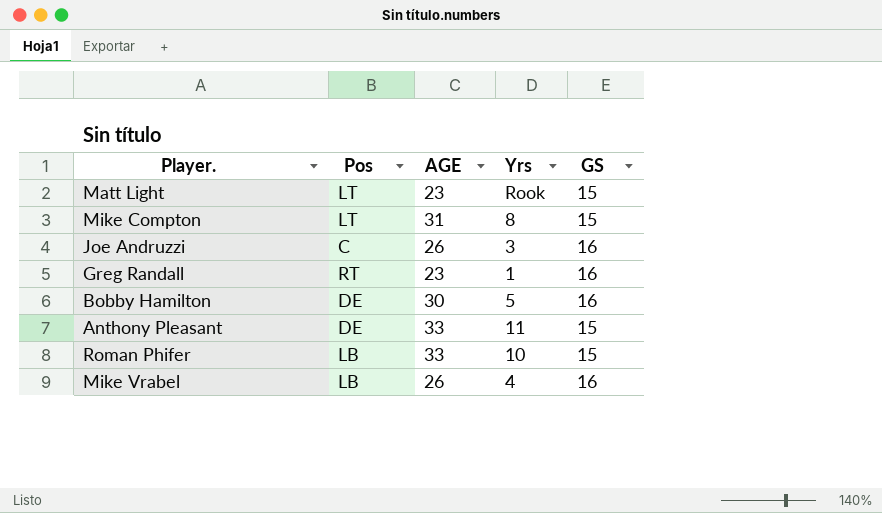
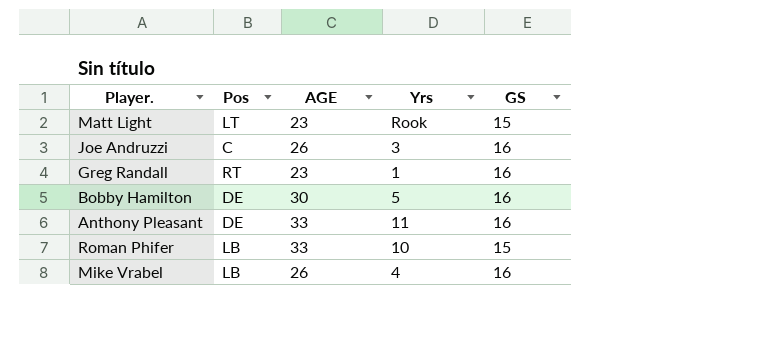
row Mike Compton: LT | 31 | 8 | 15 -> none
Anthony Pleasant | GS: 15 -> 16

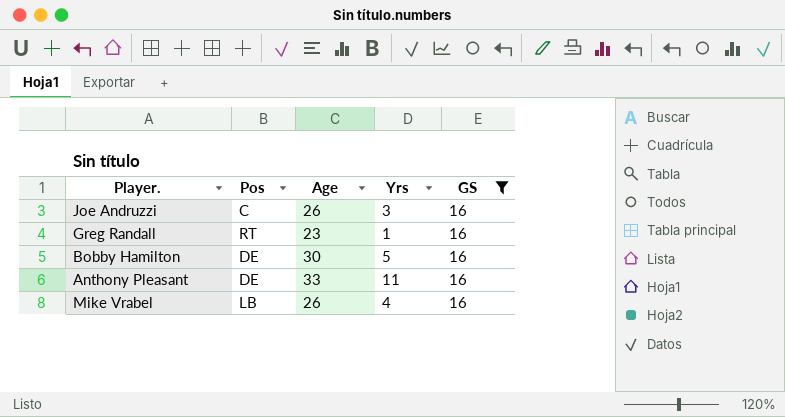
filter: none -> GS = 16
column name: AGE -> Age

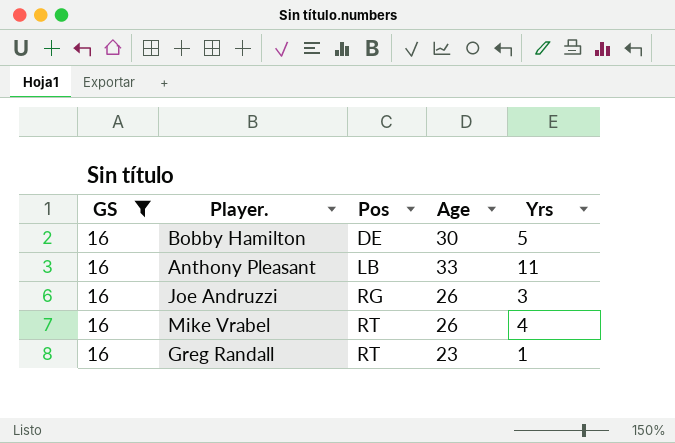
row order: none -> Pos ascending
column GS | position: 5 -> 1
Anthony Pleasant | Pos: DE -> LB
Joe Andruzzi | Pos: C -> RG
Mike Vrabel | Pos: LB -> RT

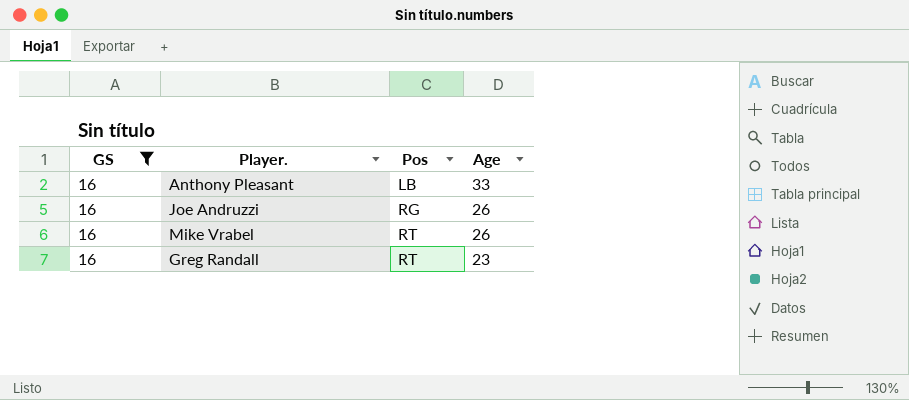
column Yrs | position: 5 -> none
row Bobby Hamilton: 16 | DE | 30 | 5 -> none

